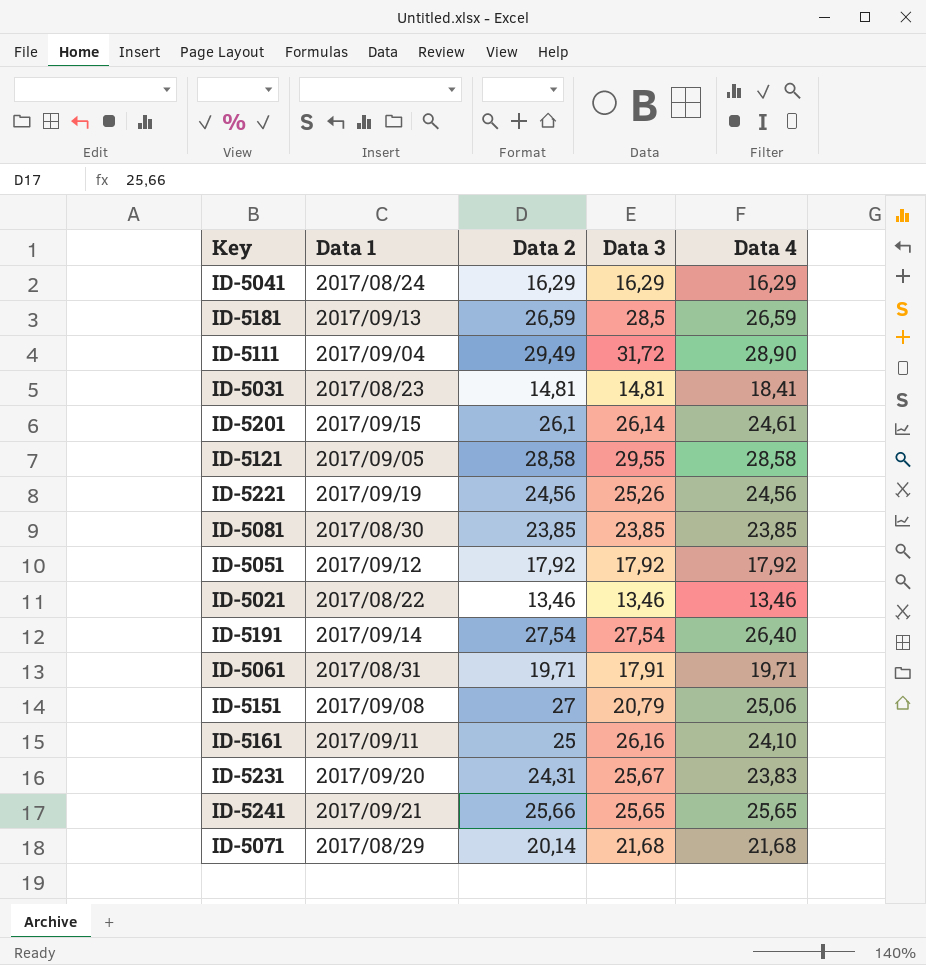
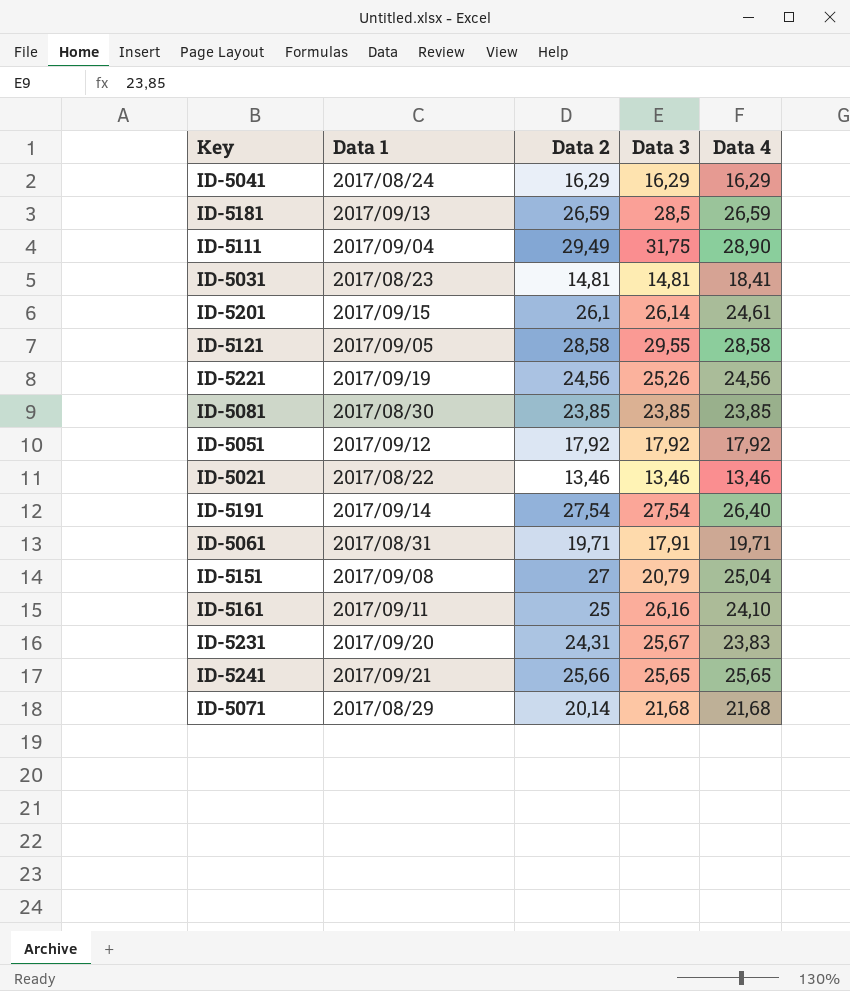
ID-5111 | Data 3: 31,72 -> 31,75
ID-5151 | Data 4: 25,06 -> 25,04

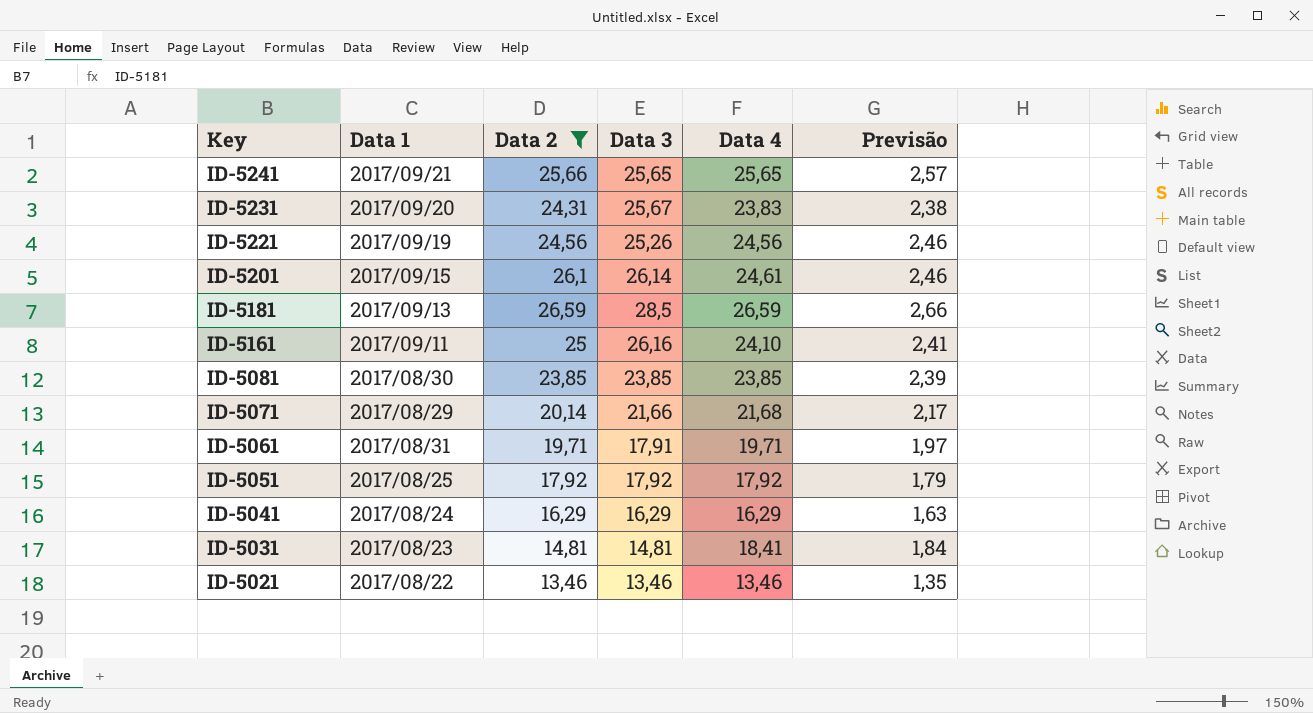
filter: none -> Data 2 <= 26,59
row order: none -> Key descending
column Previsão | formula: none -> [Data 4] * 0,1
ID-5071 | Data 3: 21,68 -> 21,66
ID-5051 | Data 1: 2017/09/12 -> 2017/08/25

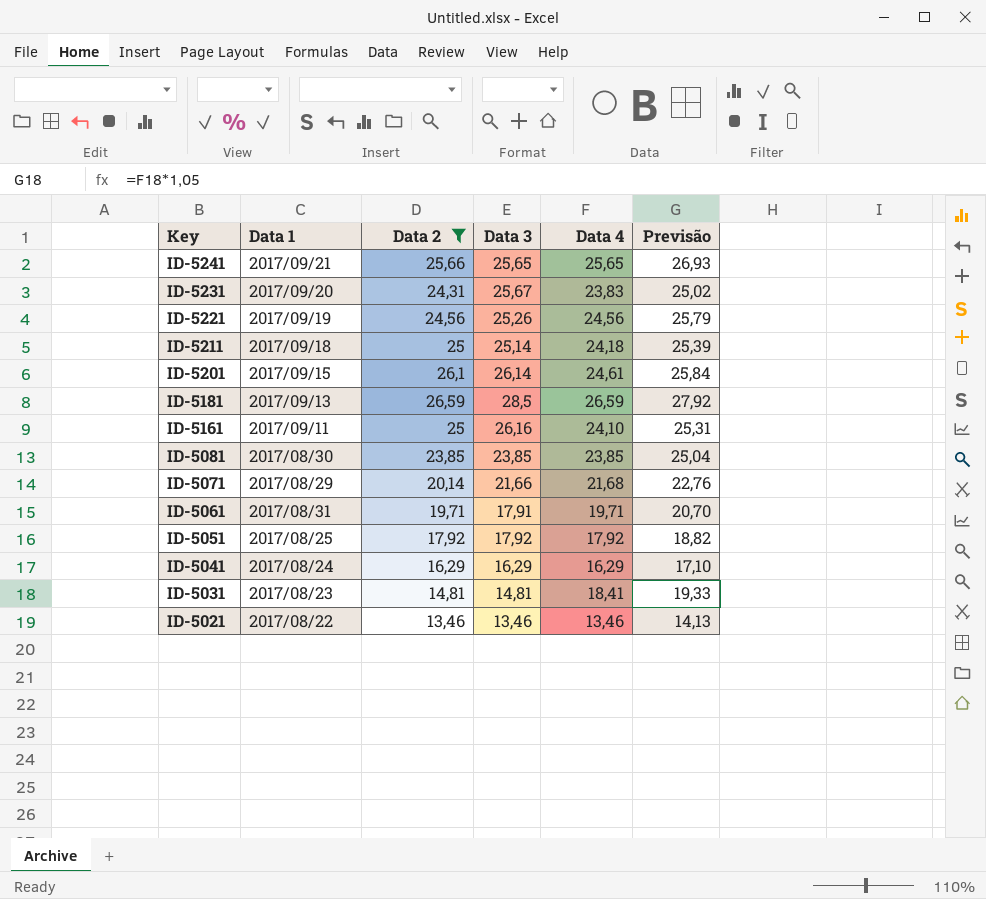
column Previsão | formula: [Data 4] * 0,1 -> [Data 4] * 1,05
row ID-5211: none -> 2017/09/18 | 25 | 25,14 | 24,18 | 25,39

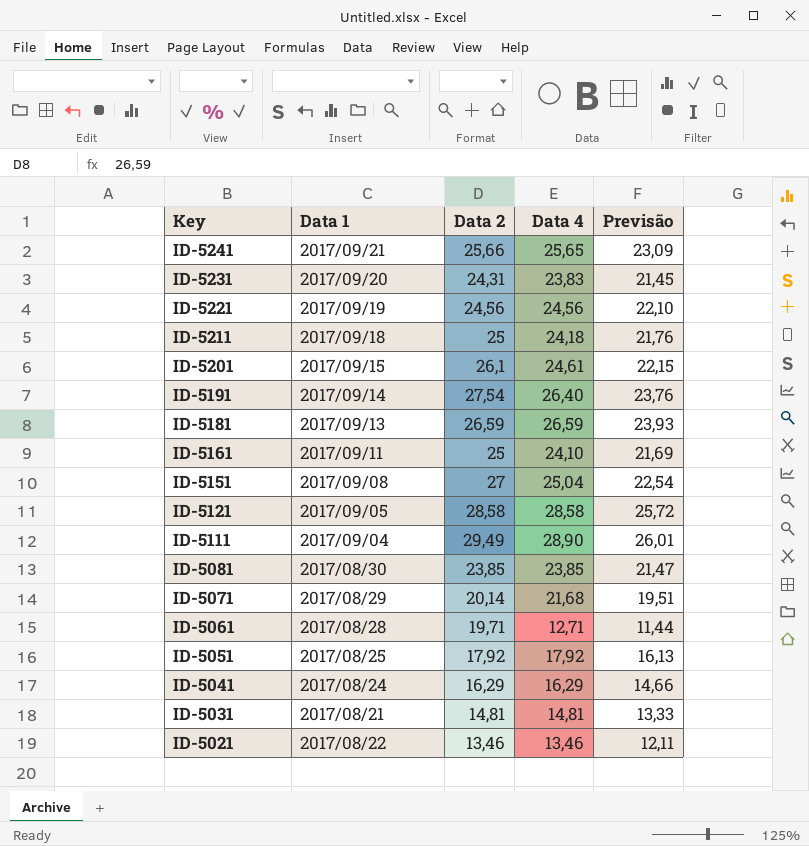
filter: Data 2 <= 26,59 -> none
column Data 3 | position: 4 -> none
column Previsão | formula: [Data 4] * 1,05 -> [Data 4] * 0,9
ID-5061 | Data 1: 2017/08/31 -> 2017/08/28
ID-5061 | Data 4: 19,71 -> 12,71
ID-5031 | Data 1: 2017/08/23 -> 2017/08/21
ID-5031 | Data 4: 18,41 -> 14,81

